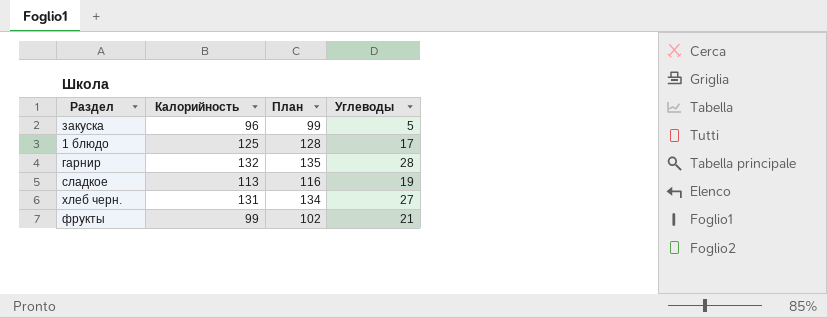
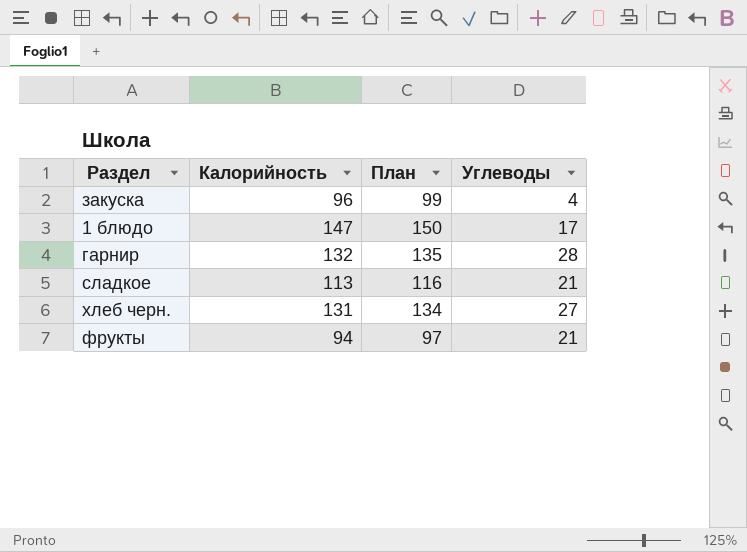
закуска | Углеводы: 5 -> 4
1 блюдо | Калорийность: 125 -> 147
1 блюдо | План: 128 -> 150
сладкое | Углеводы: 19 -> 21
фрукты | Калорийность: 99 -> 94
фрукты | План: 102 -> 97

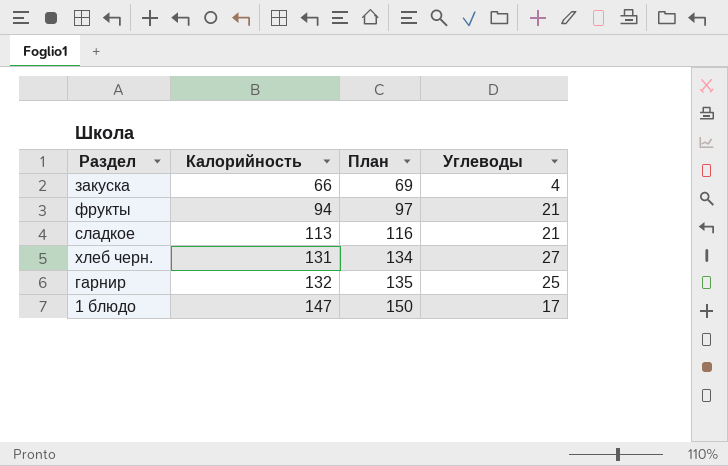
row order: none -> Калорийность ascending
закуска | Калорийность: 96 -> 66
закуска | План: 99 -> 69
гарнир | Углеводы: 28 -> 25

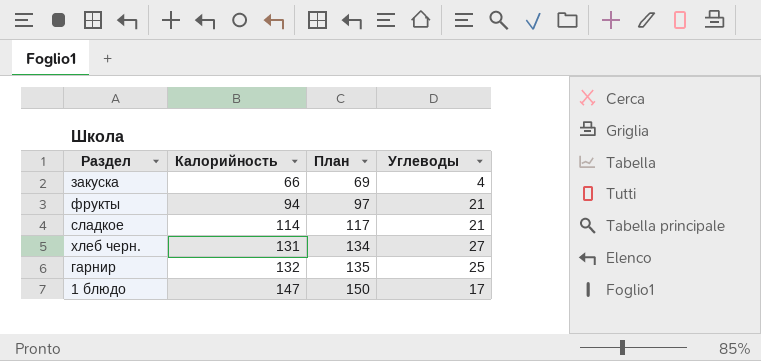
сладкое | Калорийность: 113 -> 114
сладкое | План: 116 -> 117

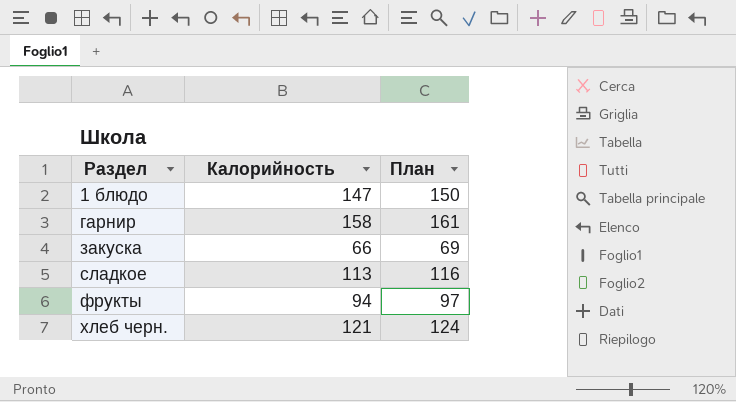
row order: Калорийность ascending -> Раздел ascending
column Углеводы | position: 4 -> none
гарнир | Калорийность: 132 -> 158
гарнир | План: 135 -> 161
сладкое | Калорийность: 114 -> 113
сладкое | План: 117 -> 116
хлеб черн. | Калорийность: 131 -> 121
хлеб черн. | План: 134 -> 124

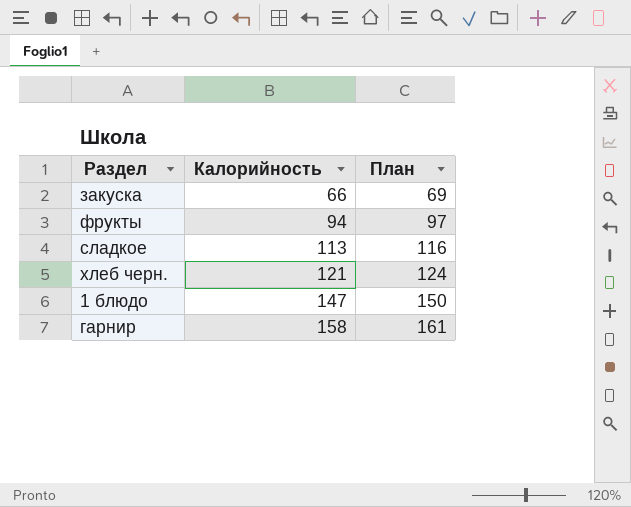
row order: Раздел ascending -> Калорийность ascending

